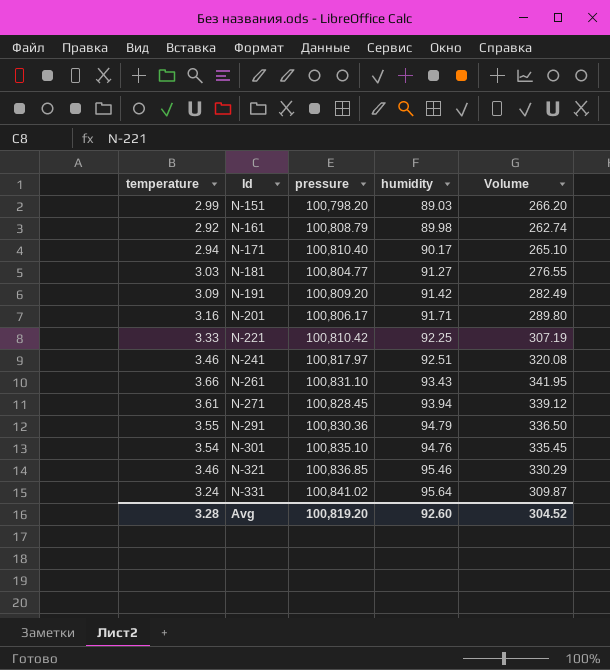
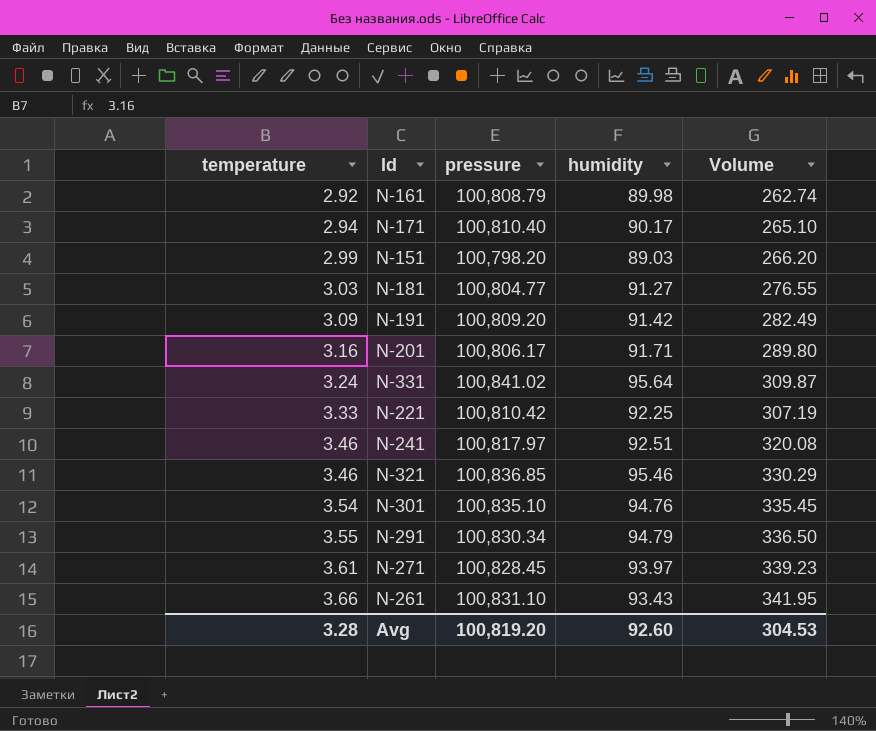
row order: Id ascending -> temperature ascending
N-291 | pressure: 100,830.36 -> 100,830.34
N-271 | humidity: 93.94 -> 93.97
N-271 | Volume: 339.12 -> 339.23
Avg | Volume: 304.52 -> 304.53

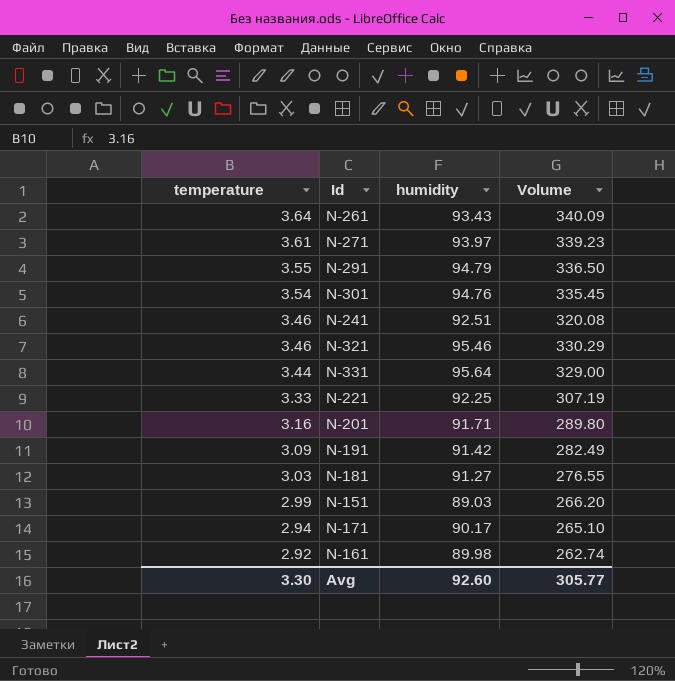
row order: temperature ascending -> temperature descending
column pressure | position: 3 -> none
N-261 | temperature: 3.66 -> 3.64
N-261 | Volume: 341.95 -> 340.09
N-331 | temperature: 3.24 -> 3.44
N-331 | Volume: 309.87 -> 329.00
Avg | temperature: 3.28 -> 3.30
Avg | Volume: 304.53 -> 305.77

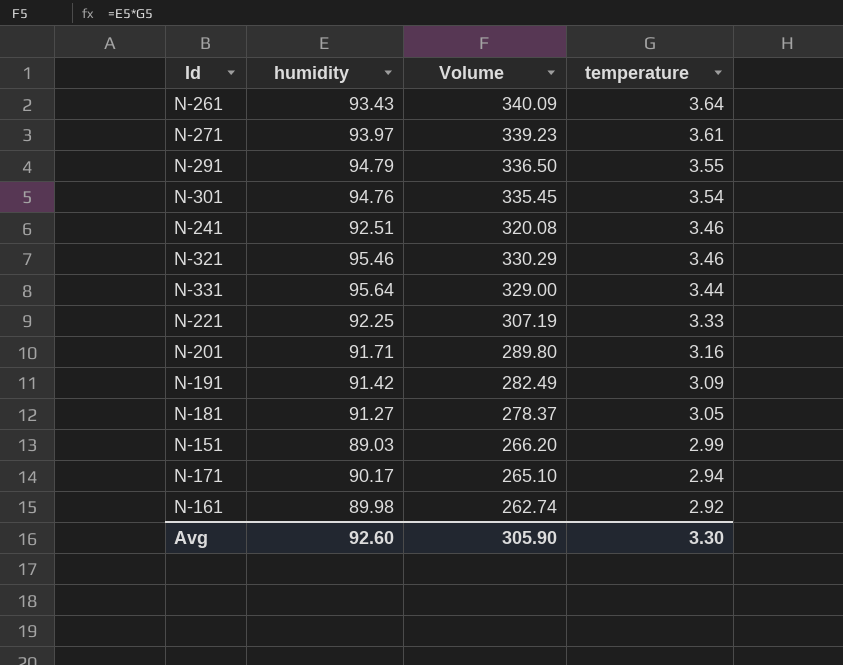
column temperature | position: 1 -> 4
N-181 | Volume: 276.55 -> 278.37
N-181 | temperature: 3.03 -> 3.05
Avg | Volume: 305.77 -> 305.90

